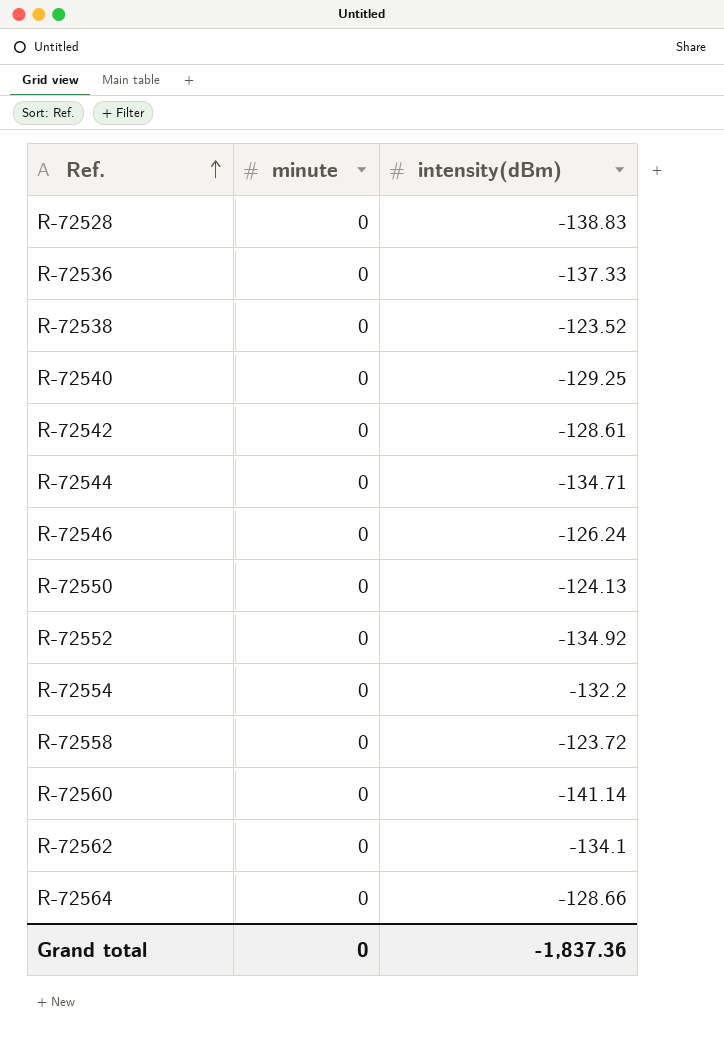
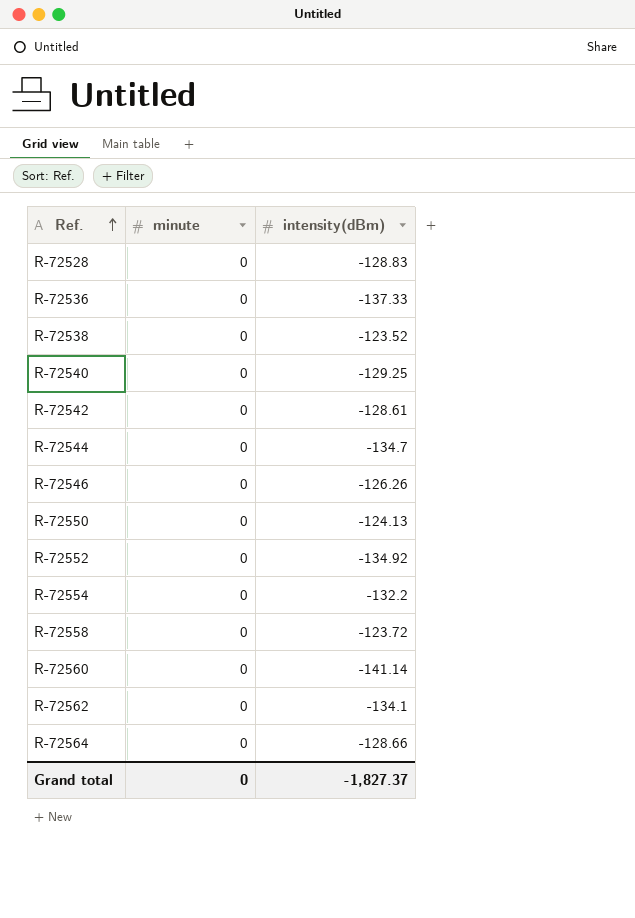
R-72528 | intensity(dBm): -138.83 -> -128.83
R-72544 | intensity(dBm): -134.71 -> -134.7
R-72546 | intensity(dBm): -126.24 -> -126.26
Grand total | intensity(dBm): -1,837.36 -> -1,827.37

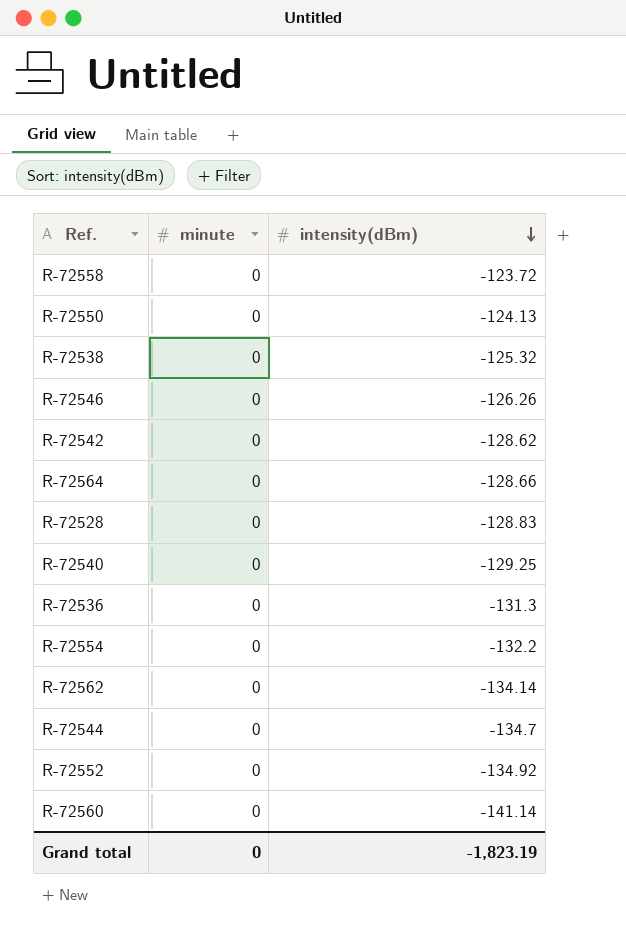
row order: Ref. ascending -> intensity(dBm) descending
R-72538 | intensity(dBm): -123.52 -> -125.32
R-72542 | intensity(dBm): -128.61 -> -128.62
R-72536 | intensity(dBm): -137.33 -> -131.3
R-72562 | intensity(dBm): -134.1 -> -134.14
Grand total | intensity(dBm): -1,827.37 -> -1,823.19

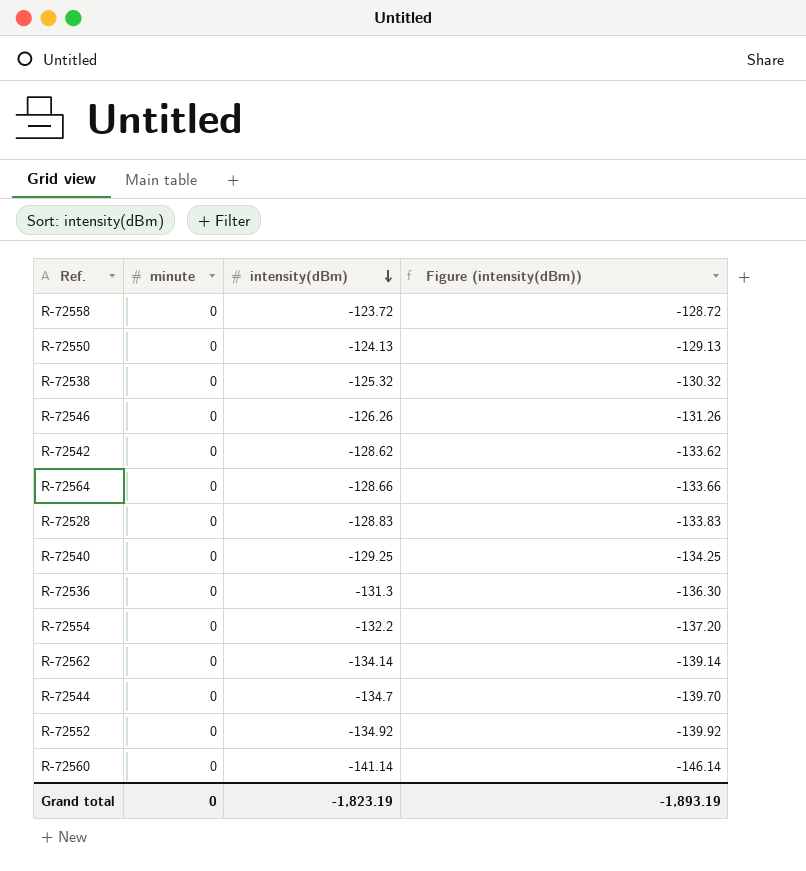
column Figure (intensity(dBm)) | formula: none -> [intensity(dBm)] - 5

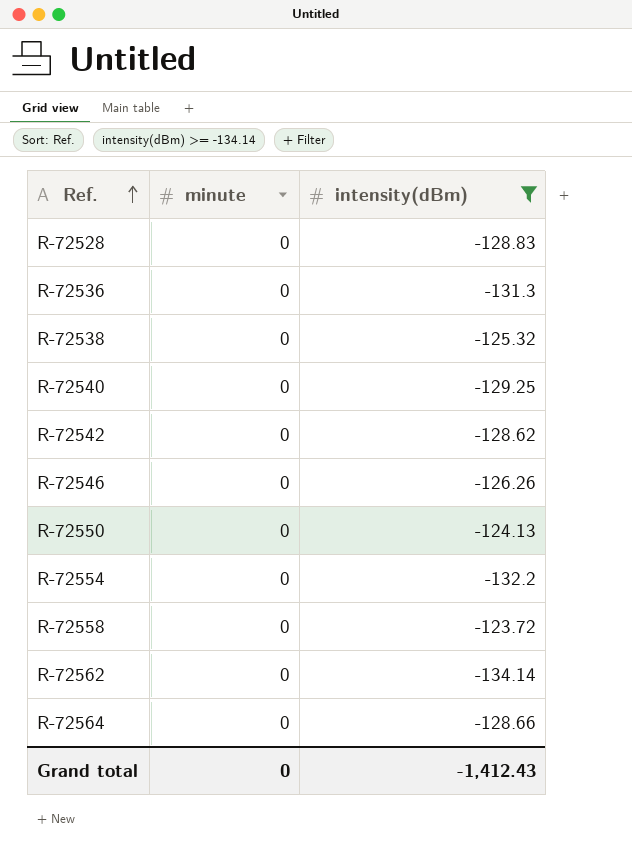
filter: none -> intensity(dBm) >= -134.14
row order: intensity(dBm) descending -> Ref. ascending
column Figure (intensity(dBm)) | formula: [intensity(dBm)] - 5 -> none
Grand total | intensity(dBm): -1,823.19 -> -1,412.43

